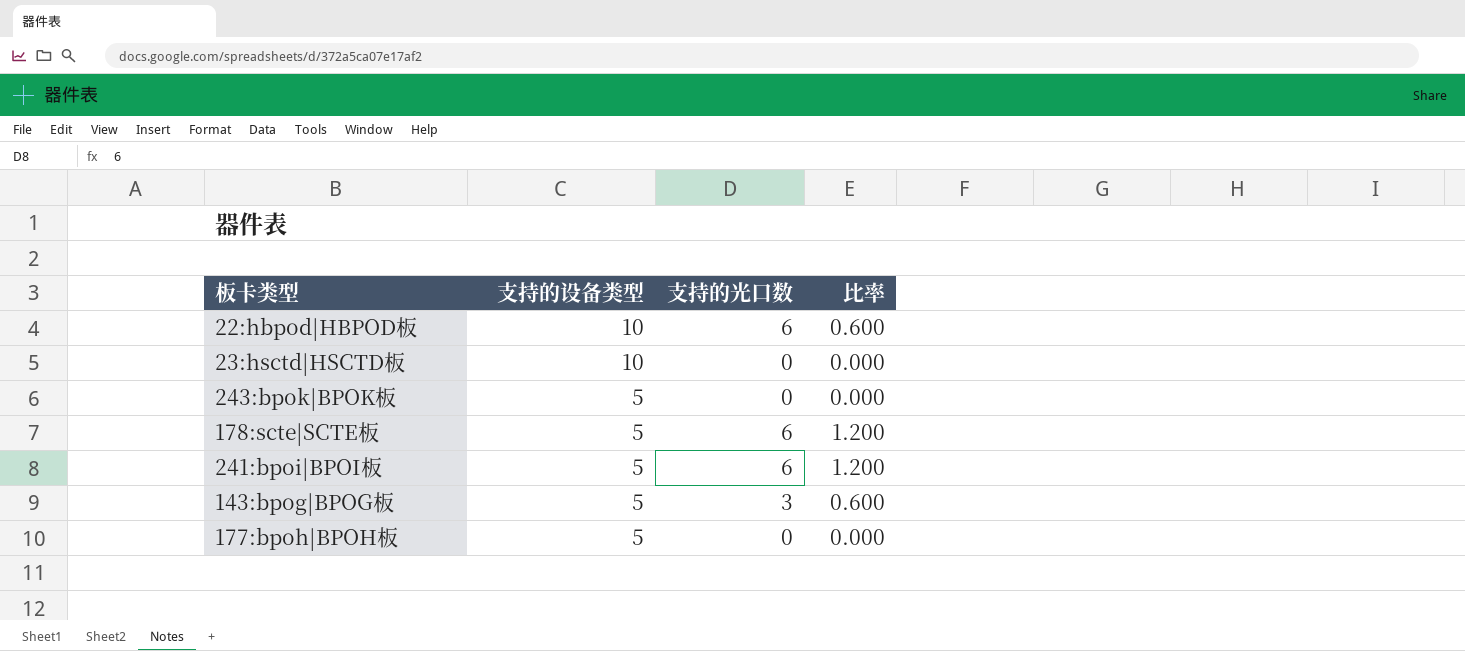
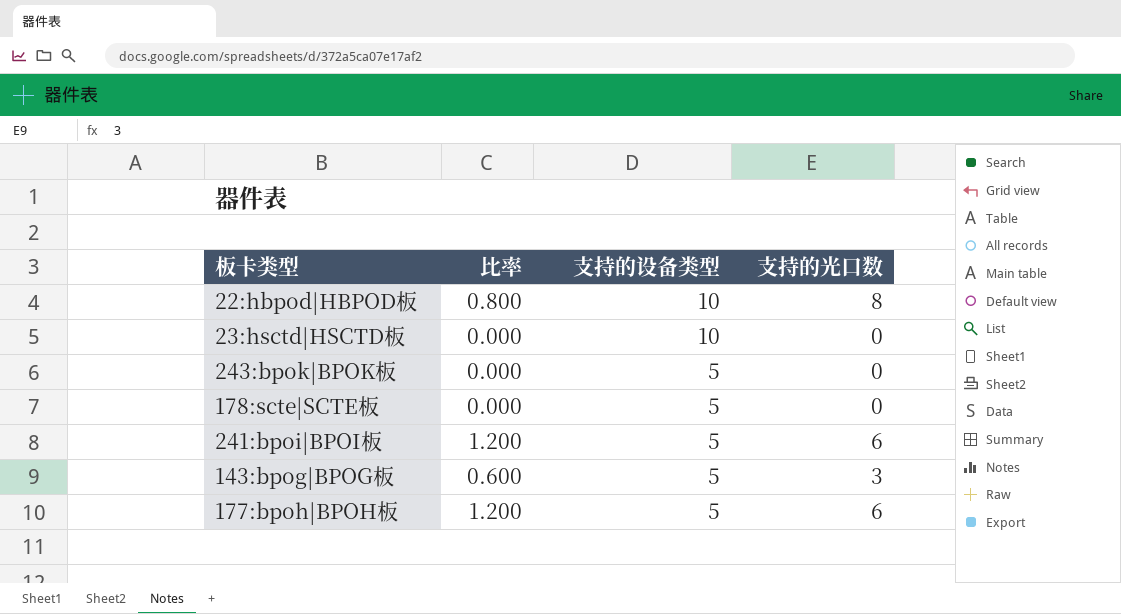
column 比率 | position: 4 -> 2
22:hbpod|HBPOD板 | 比率: 0.600 -> 0.800
22:hbpod|HBPOD板 | 支持的光口数: 6 -> 8
178:scte|SCTE板 | 比率: 1.200 -> 0.000
178:scte|SCTE板 | 支持的光口数: 6 -> 0
177:bpoh|BPOH板 | 比率: 0.000 -> 1.200
177:bpoh|BPOH板 | 支持的光口数: 0 -> 6

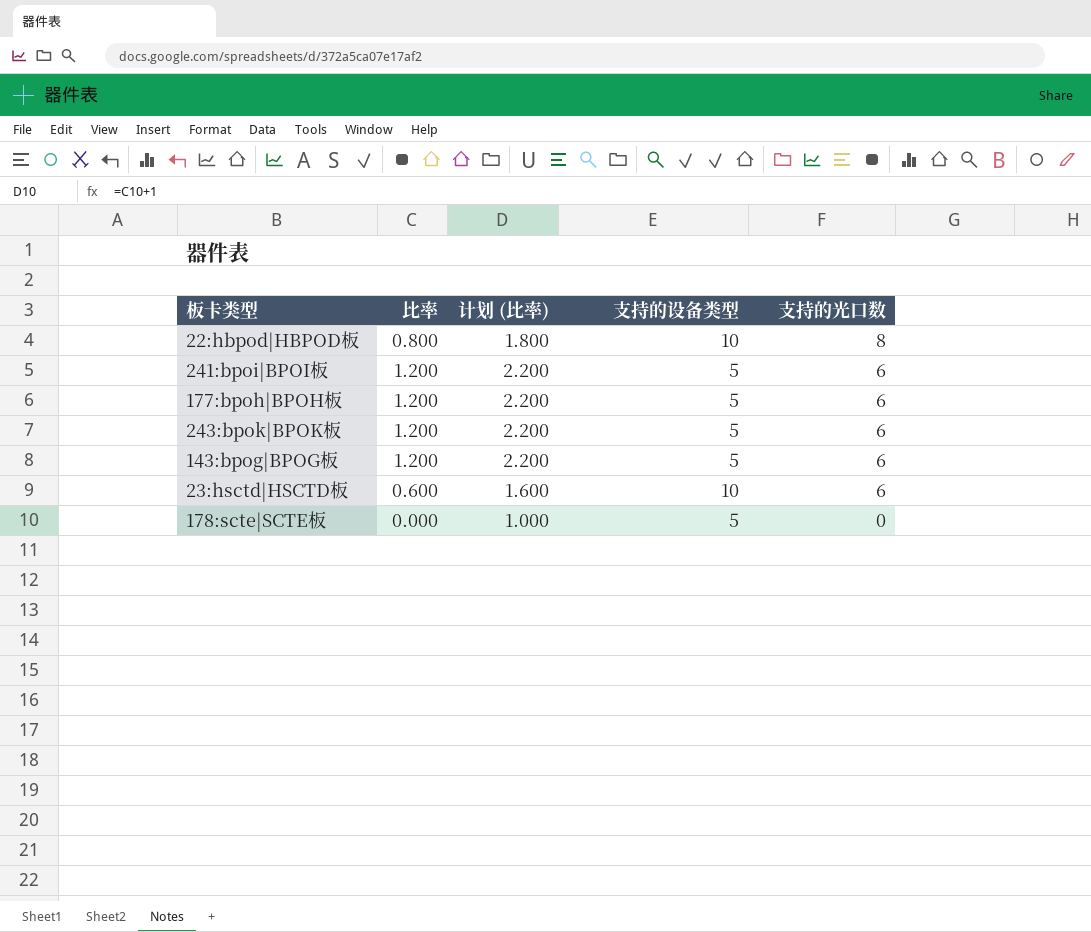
row order: 支持的设备类型 descending -> 支持的光口数 descending
column 计划 (比率) | formula: none -> [比率] + 1
243:bpok|BPOK板 | 比率: 0.000 -> 1.200
243:bpok|BPOK板 | 支持的光口数: 0 -> 6
143:bpog|BPOG板 | 比率: 0.600 -> 1.200
143:bpog|BPOG板 | 支持的光口数: 3 -> 6
23:hsctd|HSCTD板 | 比率: 0.000 -> 0.600
23:hsctd|HSCTD板 | 支持的光口数: 0 -> 6

